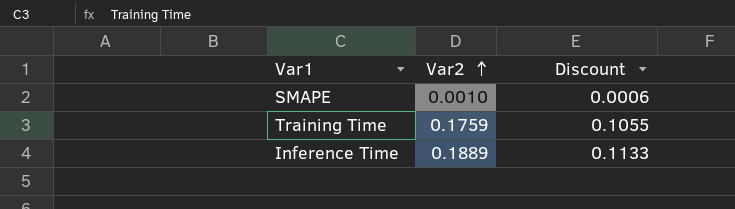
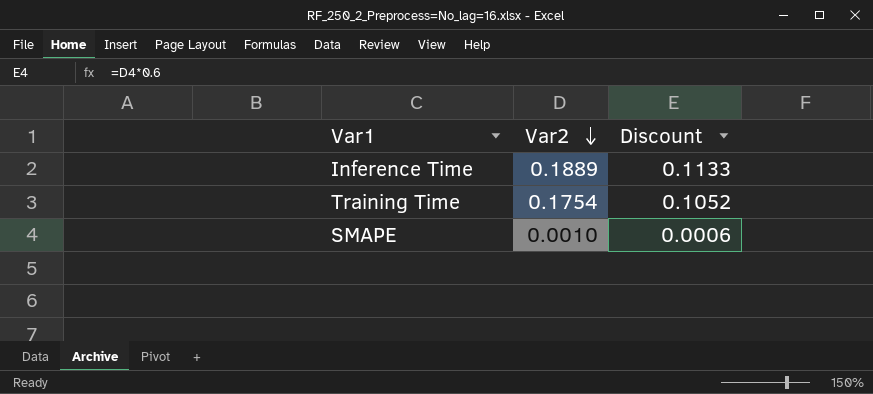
row order: Var2 ascending -> Var2 descending
Training Time | Var2: 0.1759 -> 0.1754
Training Time | Discount: 0.1055 -> 0.1052

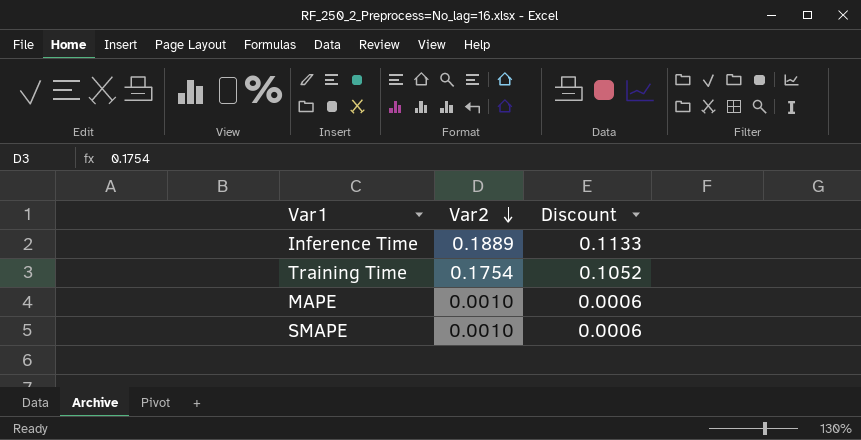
row MAPE: none -> 0.0010 | 0.0006

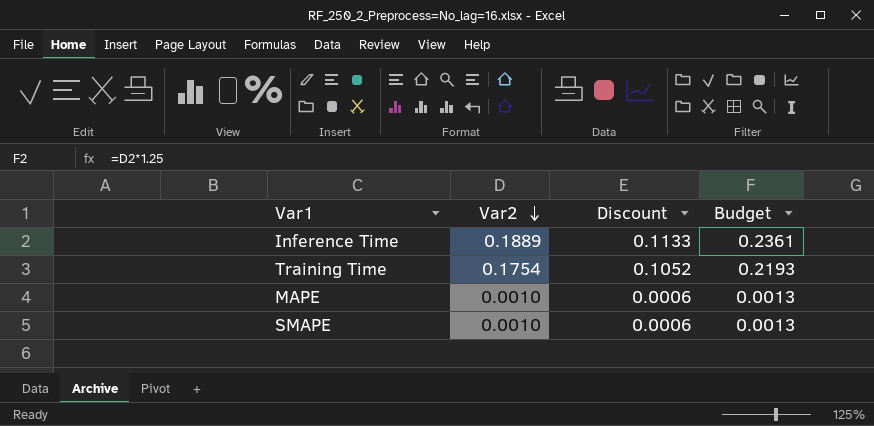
column Budget | formula: none -> [Var2] * 1.25

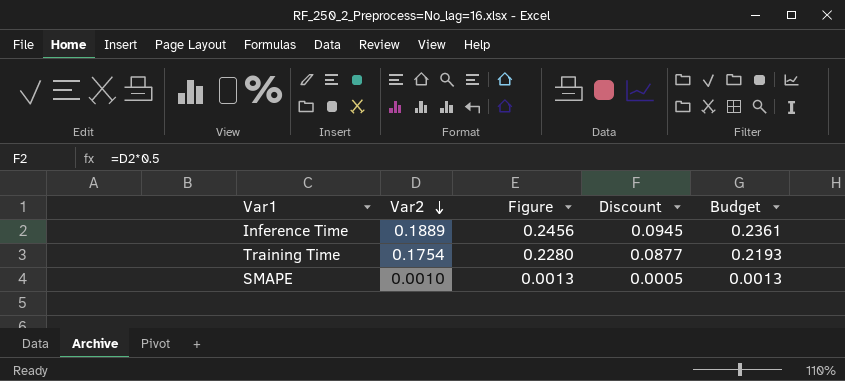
column Figure | formula: none -> [Var2] * 1.3
column Discount | formula: [Var2] * 0.6 -> [Var2] * 0.5
row MAPE: 0.0010 | 0.0006 | 0.0013 -> none

